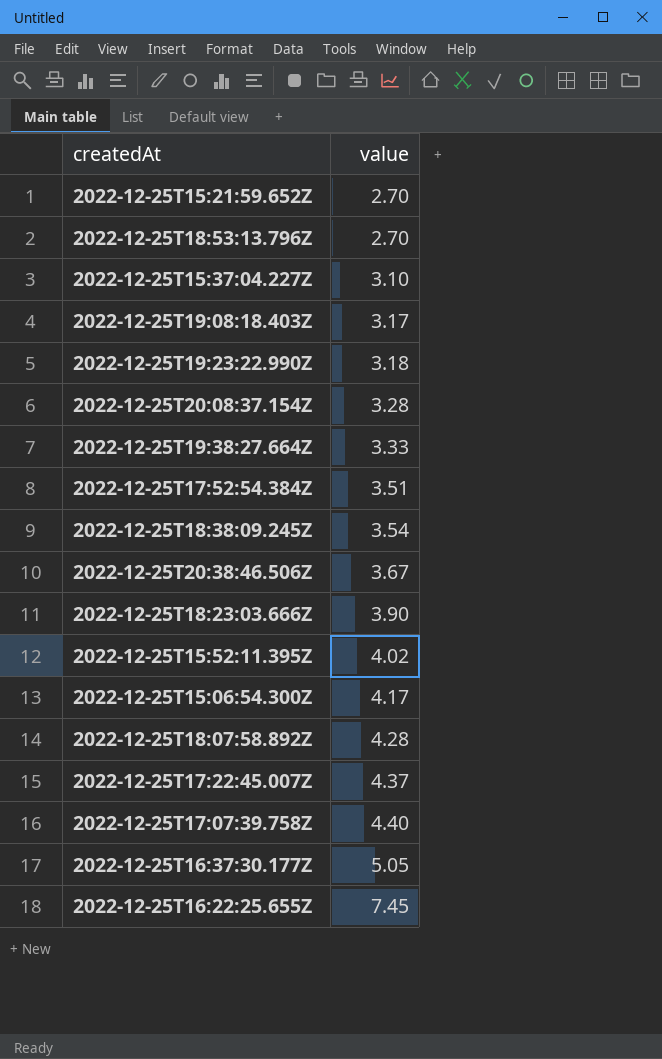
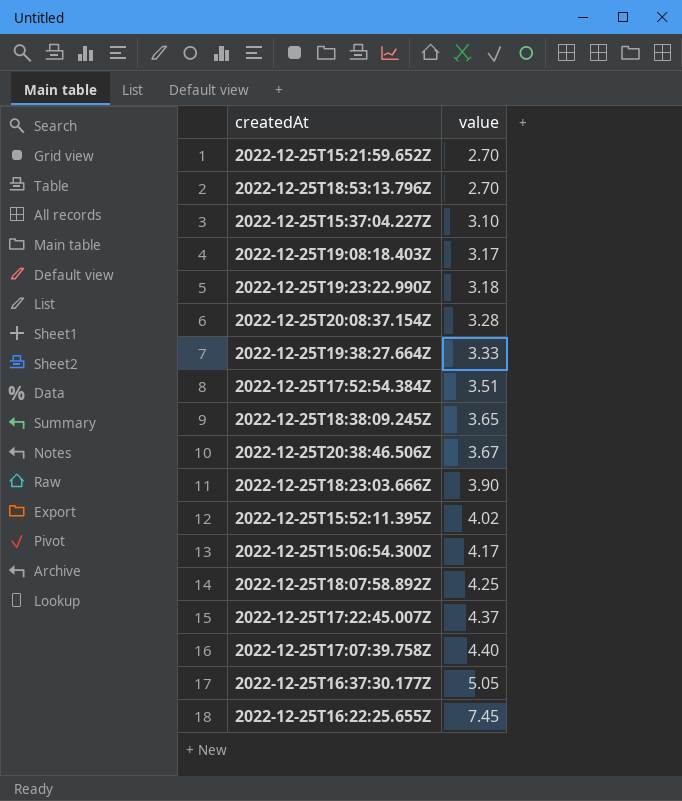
2022-12-25T18:38:09.245Z | value: 3.54 -> 3.65
2022-12-25T18:07:58.892Z | value: 4.28 -> 4.25

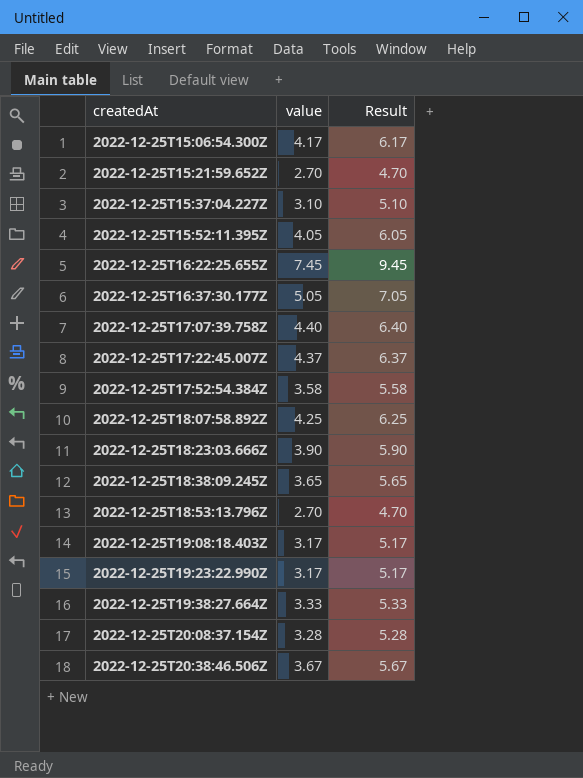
row order: value ascending -> createdAt ascending
column Result | formula: none -> [value] + 2
2022-12-25T15:52:11.395Z | value: 4.02 -> 4.05
2022-12-25T17:52:54.384Z | value: 3.51 -> 3.58
2022-12-25T19:23:22.990Z | value: 3.18 -> 3.17

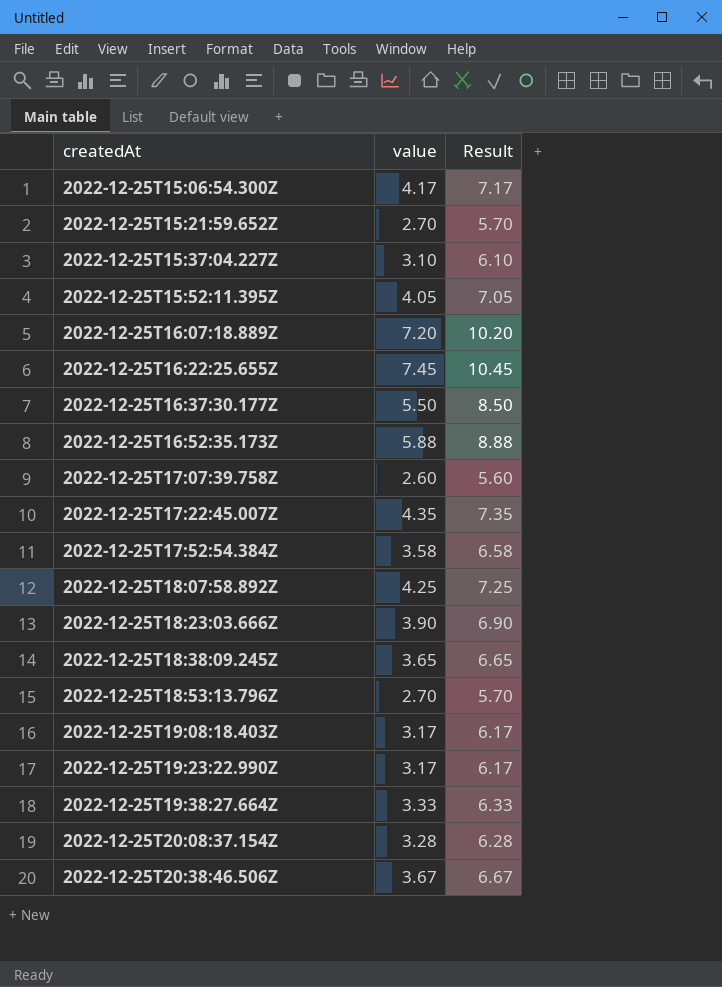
column Result | formula: [value] + 2 -> [value] + 3
row 2022-12-25T16:07:18.889Z: none -> 7.20 | 10.20
2022-12-25T16:37:30.177Z | value: 5.05 -> 5.50
row 2022-12-25T16:52:35.173Z: none -> 5.88 | 8.88
2022-12-25T17:07:39.758Z | value: 4.40 -> 2.60
2022-12-25T17:22:45.007Z | value: 4.37 -> 4.35

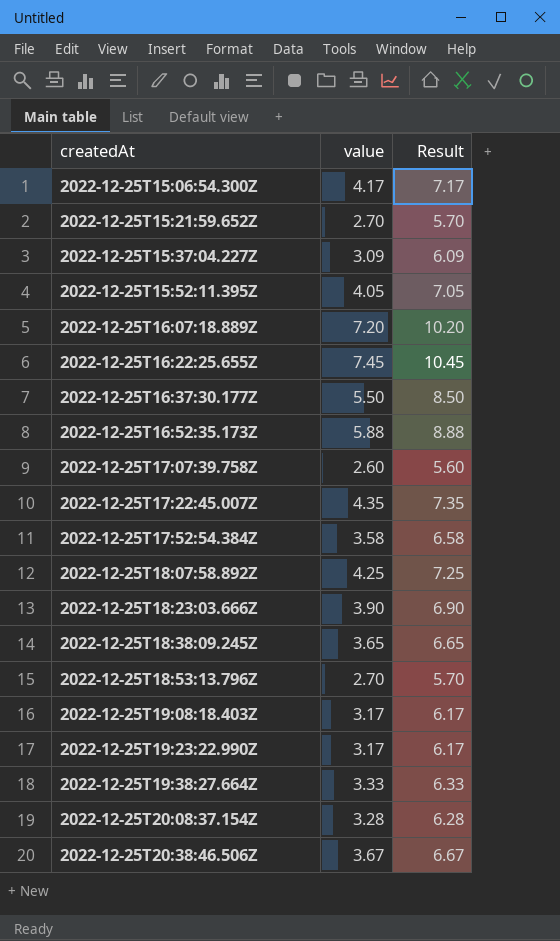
2022-12-25T15:37:04.227Z | value: 3.10 -> 3.09
2022-12-25T15:37:04.227Z | Result: 6.10 -> 6.09

